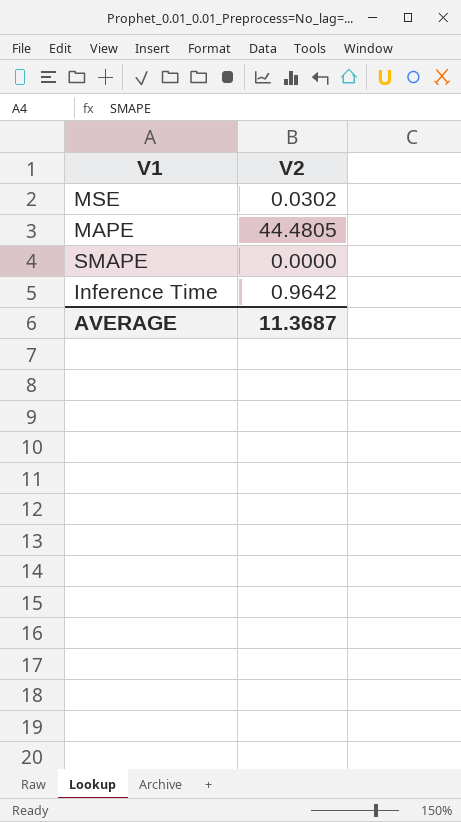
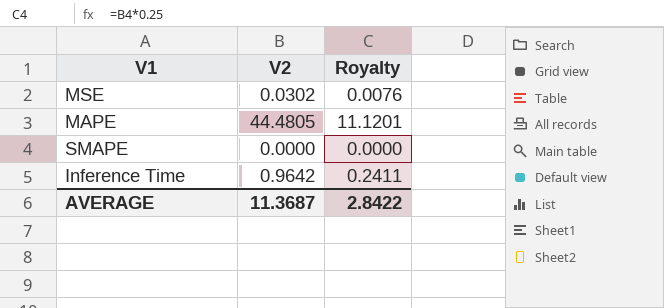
column Royalty | formula: none -> [V2] * 0.25

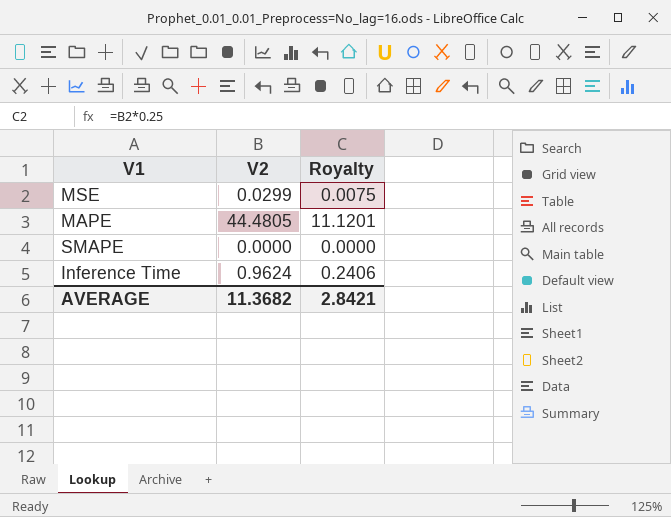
MSE | V2: 0.0302 -> 0.0299
MSE | Royalty: 0.0076 -> 0.0075
Inference Time | V2: 0.9642 -> 0.9624
Inference Time | Royalty: 0.2411 -> 0.2406
AVERAGE | V2: 11.3687 -> 11.3682
AVERAGE | Royalty: 2.8422 -> 2.8421

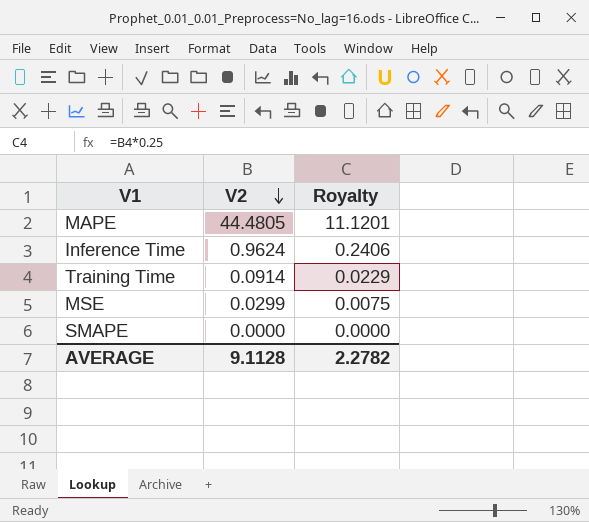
row order: none -> V2 descending
row Training Time: none -> 0.0914 | 0.0229
AVERAGE | V2: 11.3682 -> 9.1128
AVERAGE | Royalty: 2.8421 -> 2.2782

